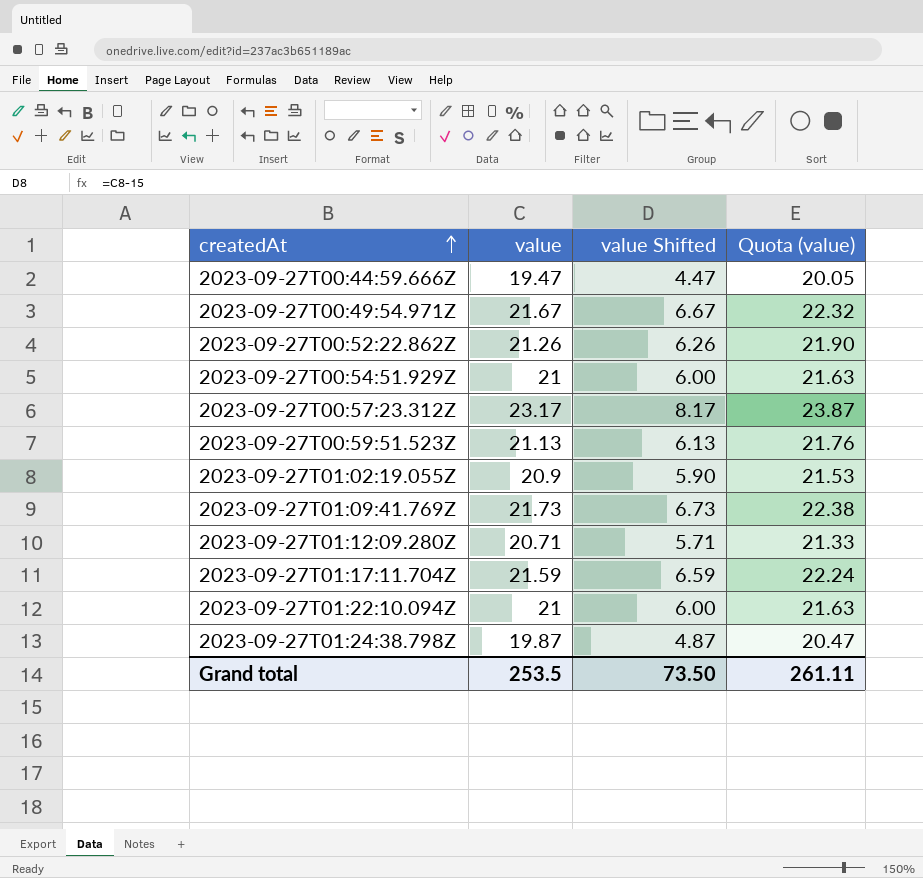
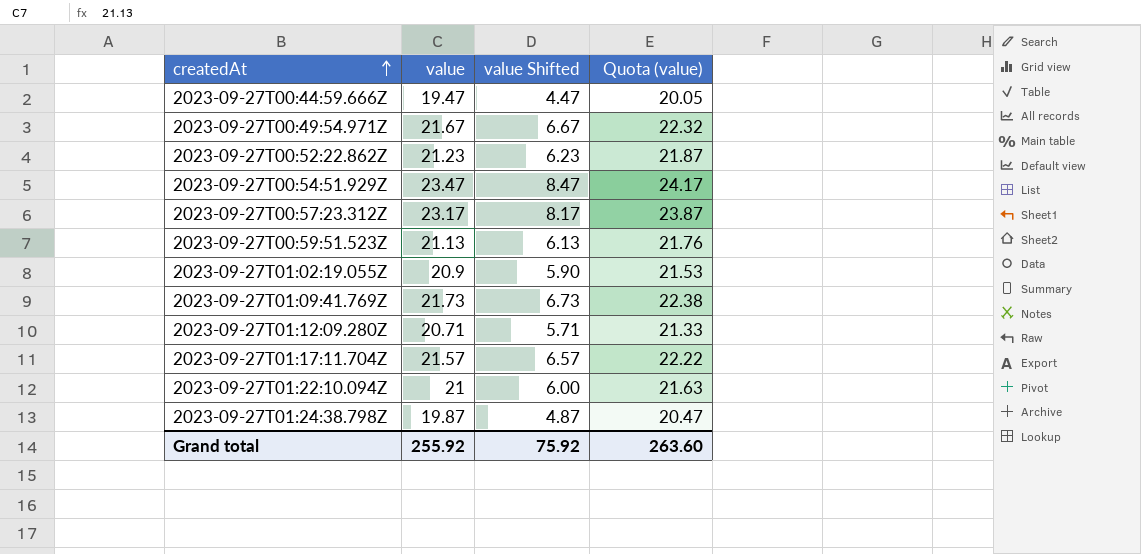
2023-09-27T00:52:22.862Z | value: 21.26 -> 21.23
2023-09-27T00:52:22.862Z | value Shifted: 6.26 -> 6.23
2023-09-27T00:52:22.862Z | Quota (value): 21.90 -> 21.87
2023-09-27T00:54:51.929Z | value: 21 -> 23.47
2023-09-27T00:54:51.929Z | value Shifted: 6.00 -> 8.47
2023-09-27T00:54:51.929Z | Quota (value): 21.63 -> 24.17
2023-09-27T01:17:11.704Z | value: 21.59 -> 21.57
2023-09-27T01:17:11.704Z | value Shifted: 6.59 -> 6.57
2023-09-27T01:17:11.704Z | Quota (value): 22.24 -> 22.22
Grand total | value: 253.5 -> 255.92
Grand total | value Shifted: 73.50 -> 75.92
Grand total | Quota (value): 261.11 -> 263.60

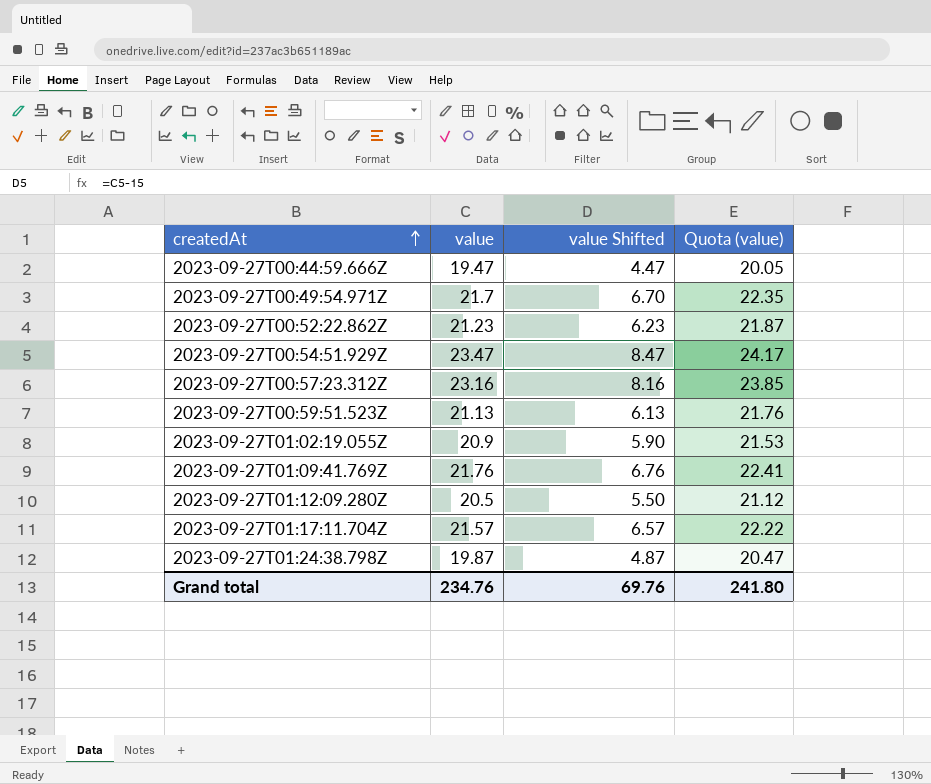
row 2023-09-27T01:22:10.094Z: 21 | 6.00 | 21.63 -> none
2023-09-27T00:49:54.971Z | value: 21.67 -> 21.7
2023-09-27T00:49:54.971Z | value Shifted: 6.67 -> 6.70
2023-09-27T00:49:54.971Z | Quota (value): 22.32 -> 22.35
2023-09-27T00:57:23.312Z | value: 23.17 -> 23.16
2023-09-27T00:57:23.312Z | value Shifted: 8.17 -> 8.16
2023-09-27T00:57:23.312Z | Quota (value): 23.87 -> 23.85
2023-09-27T01:09:41.769Z | value: 21.73 -> 21.76
2023-09-27T01:09:41.769Z | value Shifted: 6.73 -> 6.76
2023-09-27T01:09:41.769Z | Quota (value): 22.38 -> 22.41
2023-09-27T01:12:09.280Z | value: 20.71 -> 20.5
2023-09-27T01:12:09.280Z | value Shifted: 5.71 -> 5.50
2023-09-27T01:12:09.280Z | Quota (value): 21.33 -> 21.12
Grand total | value: 255.92 -> 234.76
Grand total | value Shifted: 75.92 -> 69.76
Grand total | Quota (value): 263.60 -> 241.80

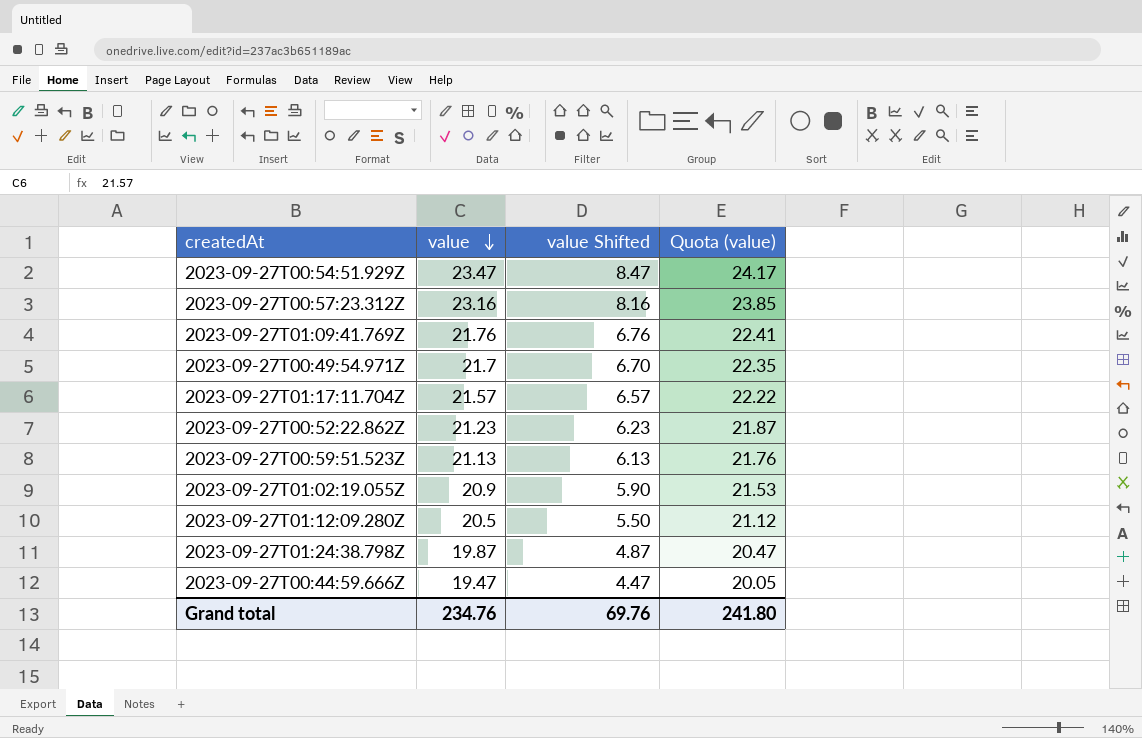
row order: createdAt ascending -> value descending

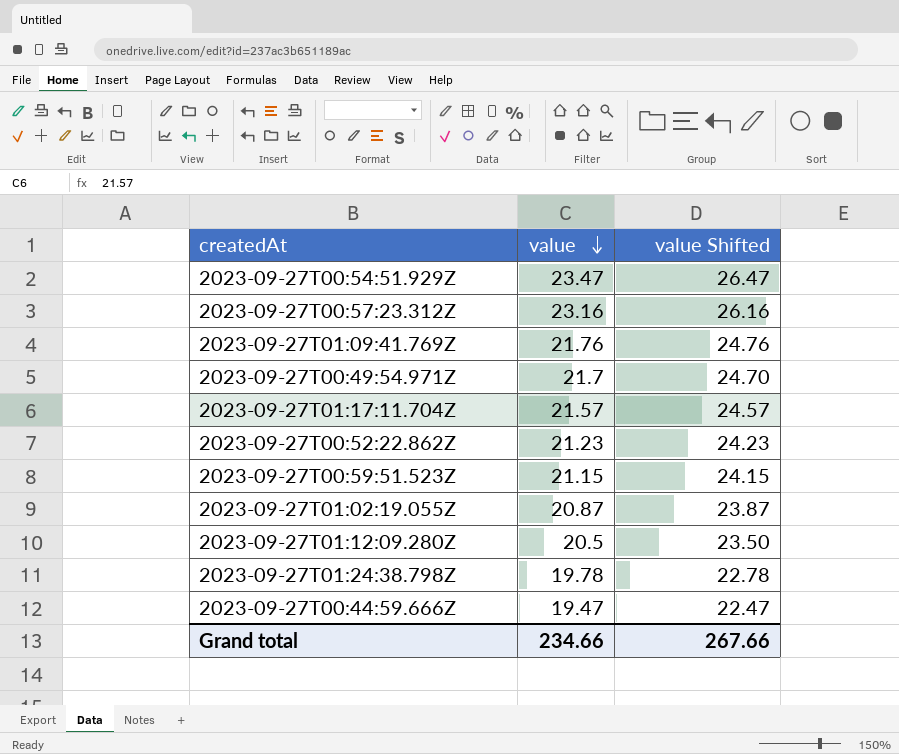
column Quota (value) | formula: [value] * 1.03 -> none
column value Shifted | formula: [value] - 15 -> [value] + 3
2023-09-27T00:59:51.523Z | value: 21.13 -> 21.15
2023-09-27T01:02:19.055Z | value: 20.9 -> 20.87
2023-09-27T01:24:38.798Z | value: 19.87 -> 19.78
Grand total | value: 234.76 -> 234.66
Grand total | value Shifted: 69.76 -> 267.66

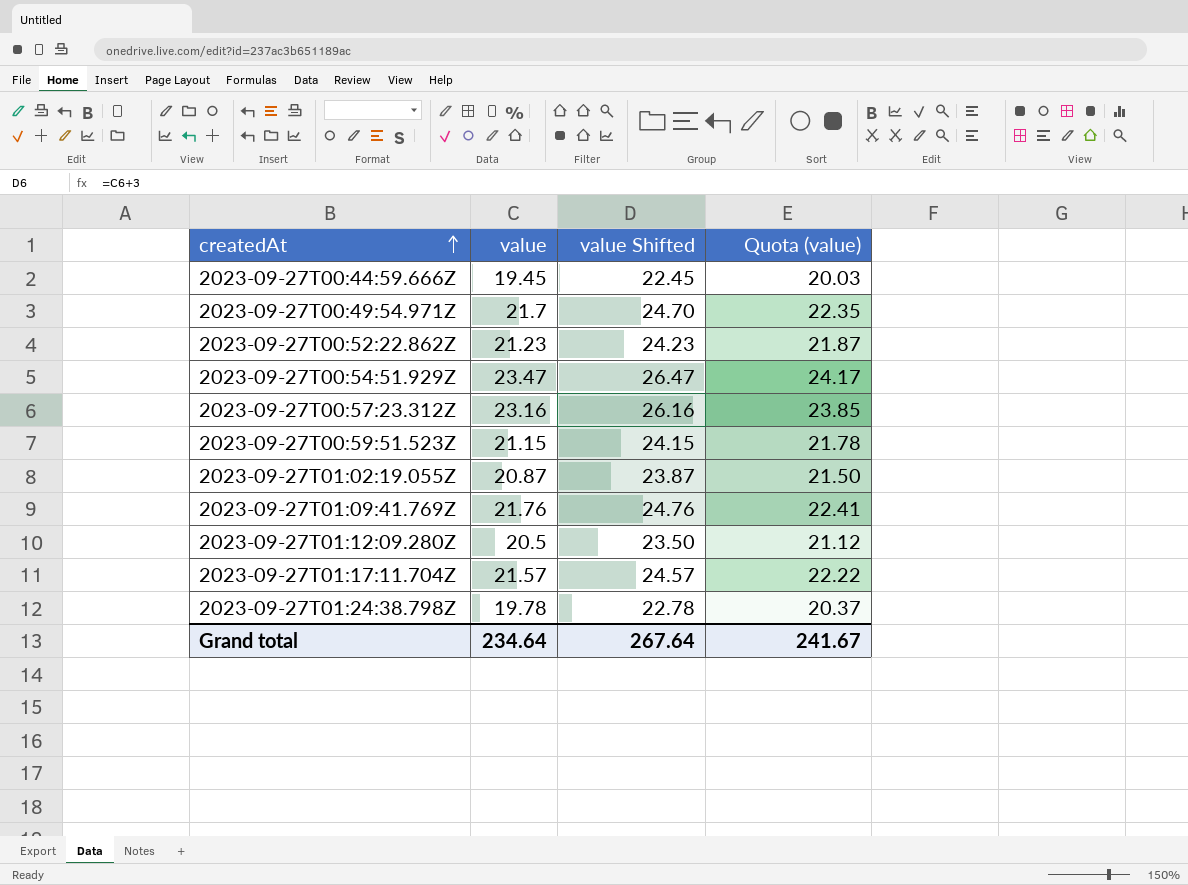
row order: value descending -> createdAt ascending
column Quota (value) | formula: none -> [value] * 1.03
2023-09-27T00:44:59.666Z | value: 19.47 -> 19.45
2023-09-27T00:44:59.666Z | value Shifted: 22.47 -> 22.45
Grand total | value: 234.66 -> 234.64
Grand total | value Shifted: 267.66 -> 267.64

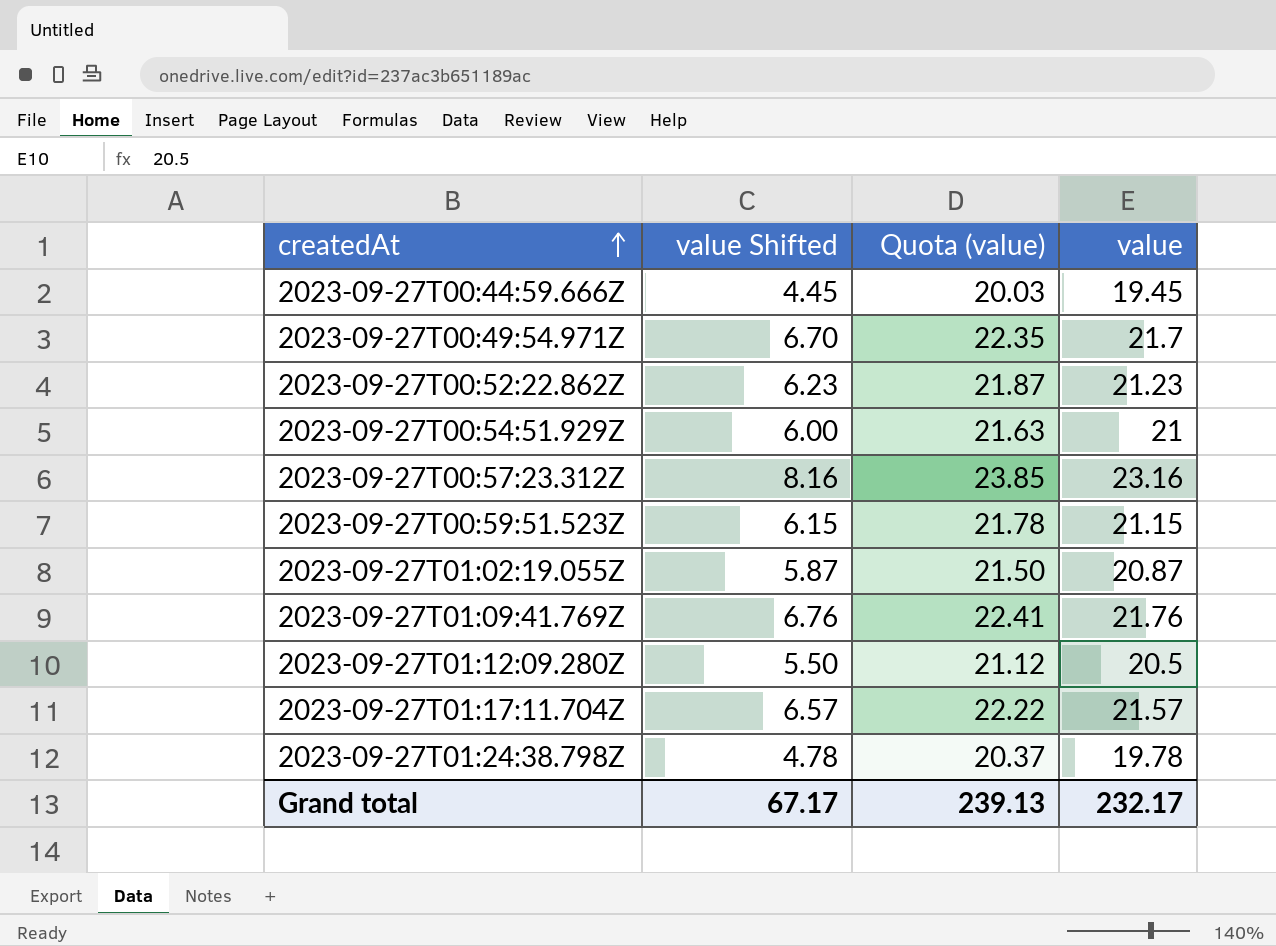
column value Shifted | formula: [value] + 3 -> [value] - 15
column value | position: 2 -> 4
2023-09-27T00:54:51.929Z | Quota (value): 24.17 -> 21.63
2023-09-27T00:54:51.929Z | value: 23.47 -> 21
Grand total | value Shifted: 267.64 -> 67.17
Grand total | Quota (value): 241.67 -> 239.13
Grand total | value: 234.64 -> 232.17

